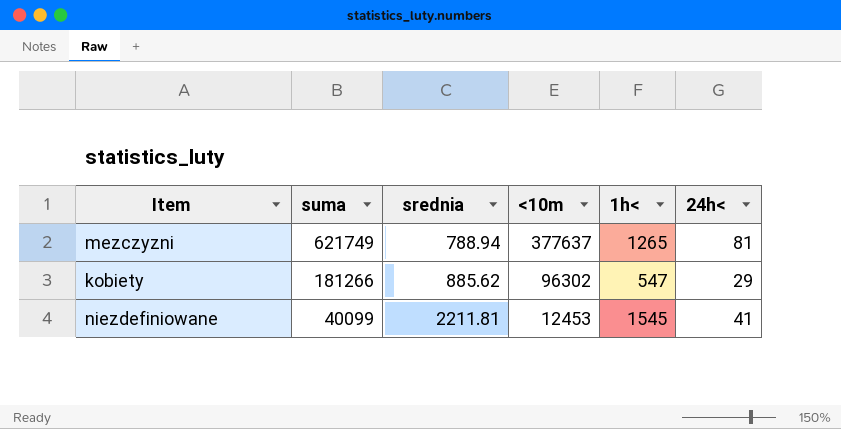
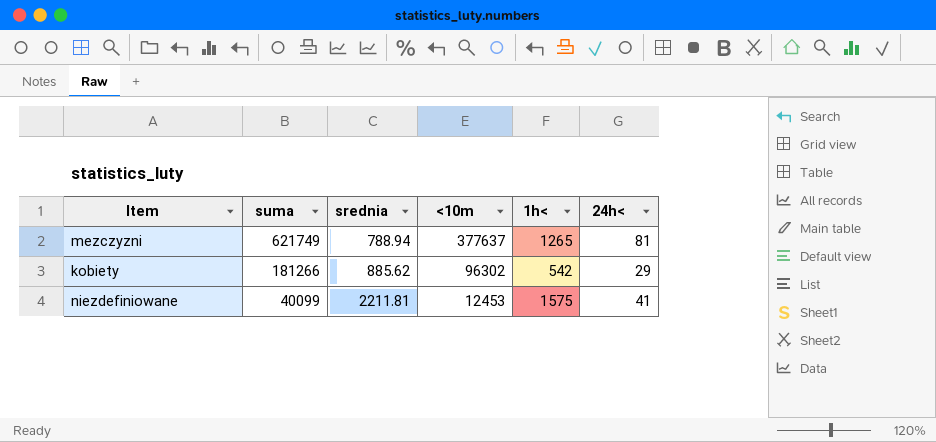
kobiety | 1h<: 547 -> 542
niezdefiniowane | 1h<: 1545 -> 1575

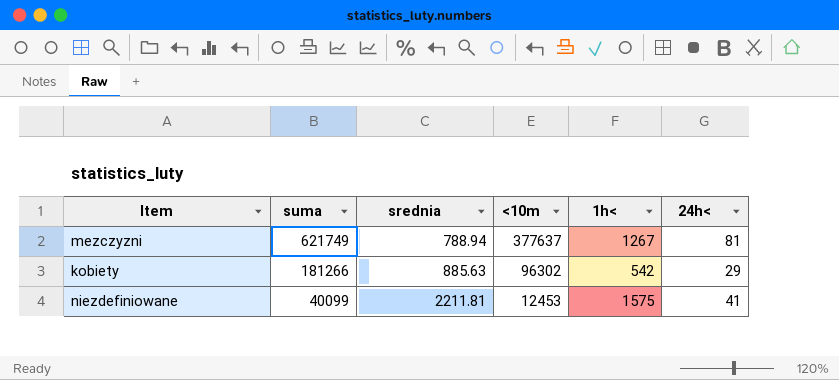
mezczyzni | 1h<: 1265 -> 1267
kobiety | srednia: 885.62 -> 885.63

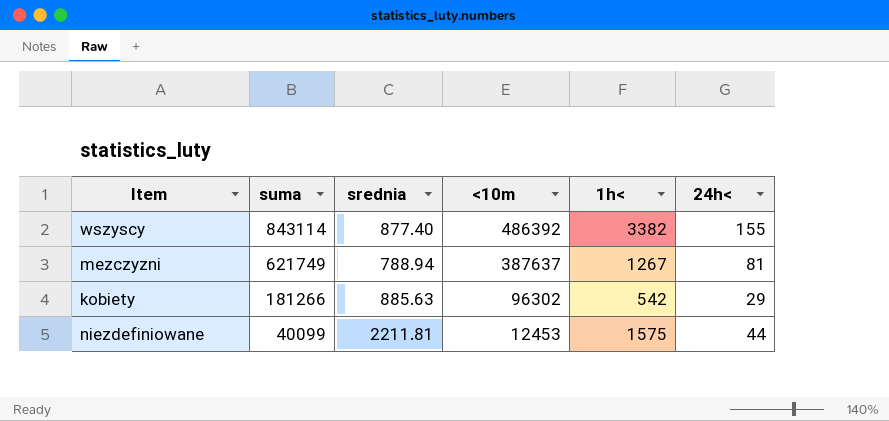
row wszyscy: none -> 843114 | 877.40 | 486392 | 3382 | 155
mezczyzni | <10m: 377637 -> 387637
niezdefiniowane | 24h<: 41 -> 44

